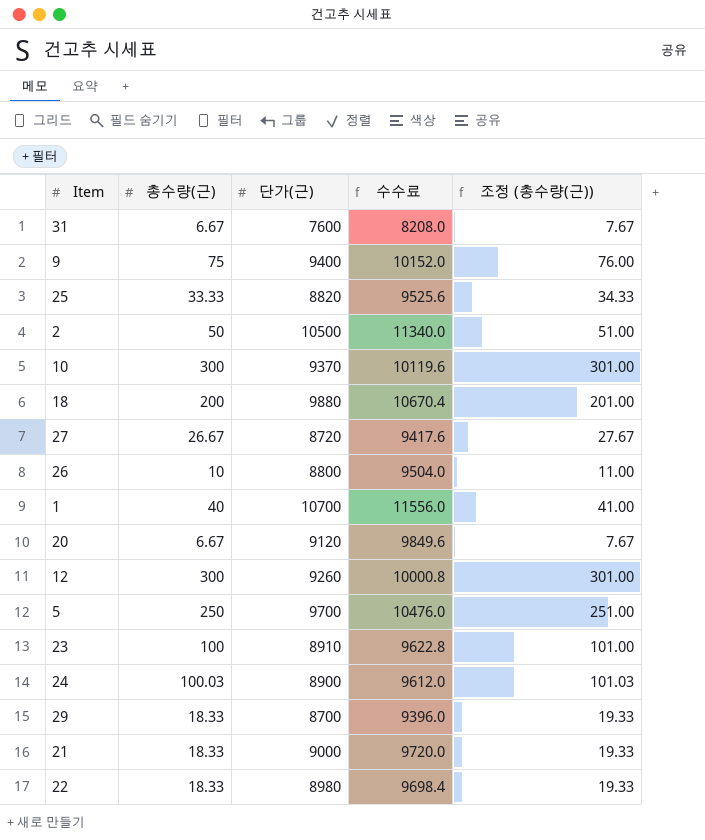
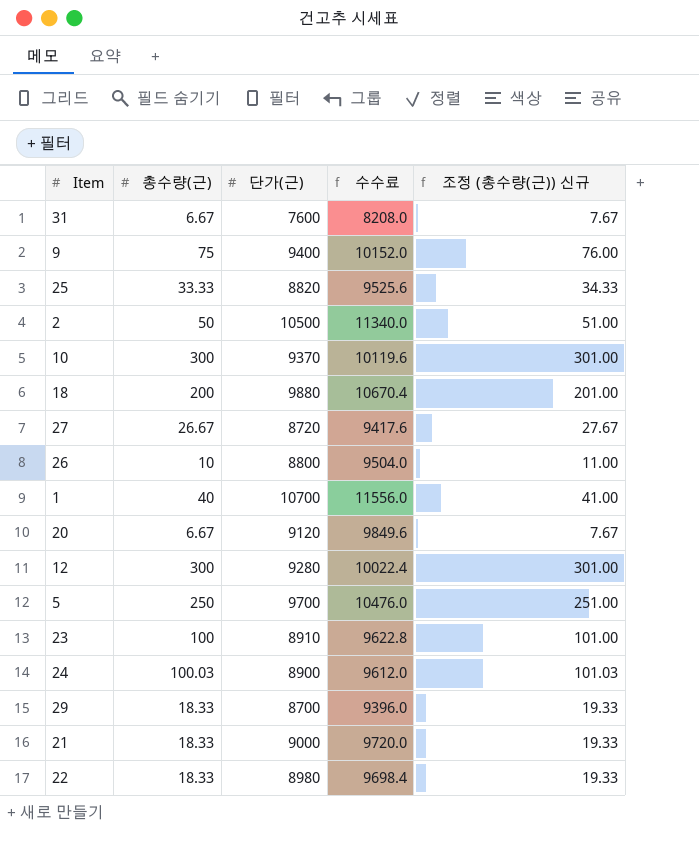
column name: 조정 (총수량(근)) -> 조정 (총수량(근)) 신규
12 | 단가(근): 9260 -> 9280
12 | 수수료: 10000.8 -> 10022.4

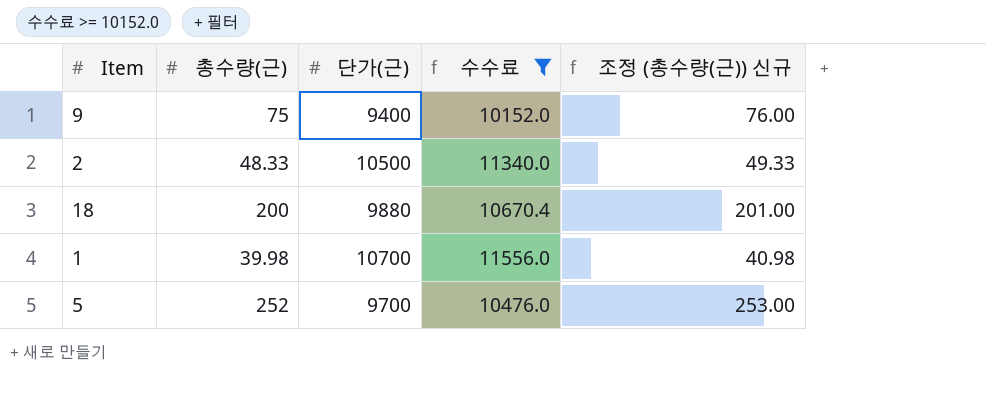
filter: none -> 수수료 >= 10152.0
2 | 총수량(근): 50 -> 48.33
2 | 조정 (총수량(근)) 신규: 51.00 -> 49.33
1 | 총수량(근): 40 -> 39.98
1 | 조정 (총수량(근)) 신규: 41.00 -> 40.98
5 | 총수량(근): 250 -> 252
5 | 조정 (총수량(근)) 신규: 251.00 -> 253.00

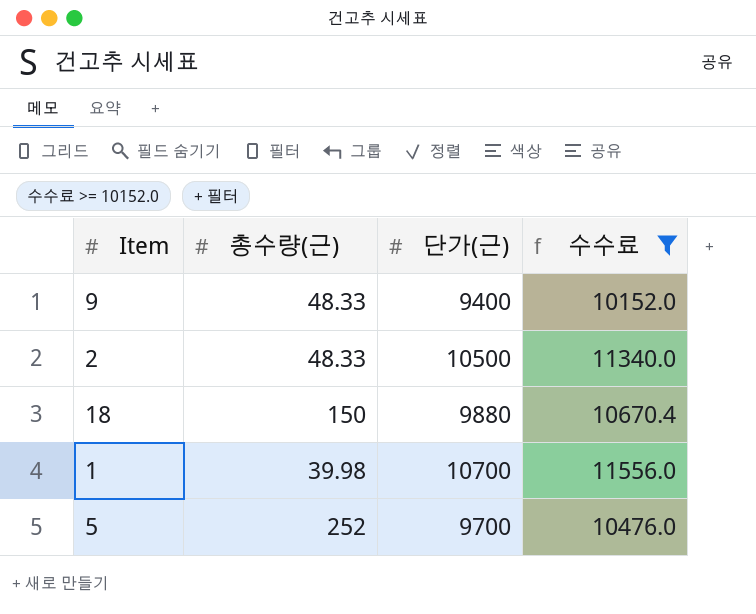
column 조정 (총수량(근)) 신규 | formula: [총수량(근)] + 1 -> none
9 | 총수량(근): 75 -> 48.33
18 | 총수량(근): 200 -> 150

